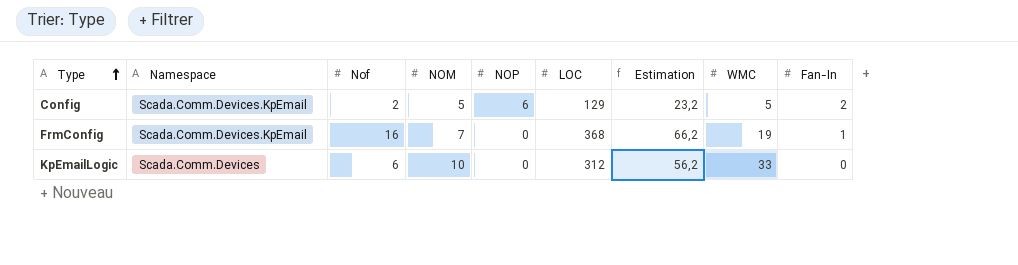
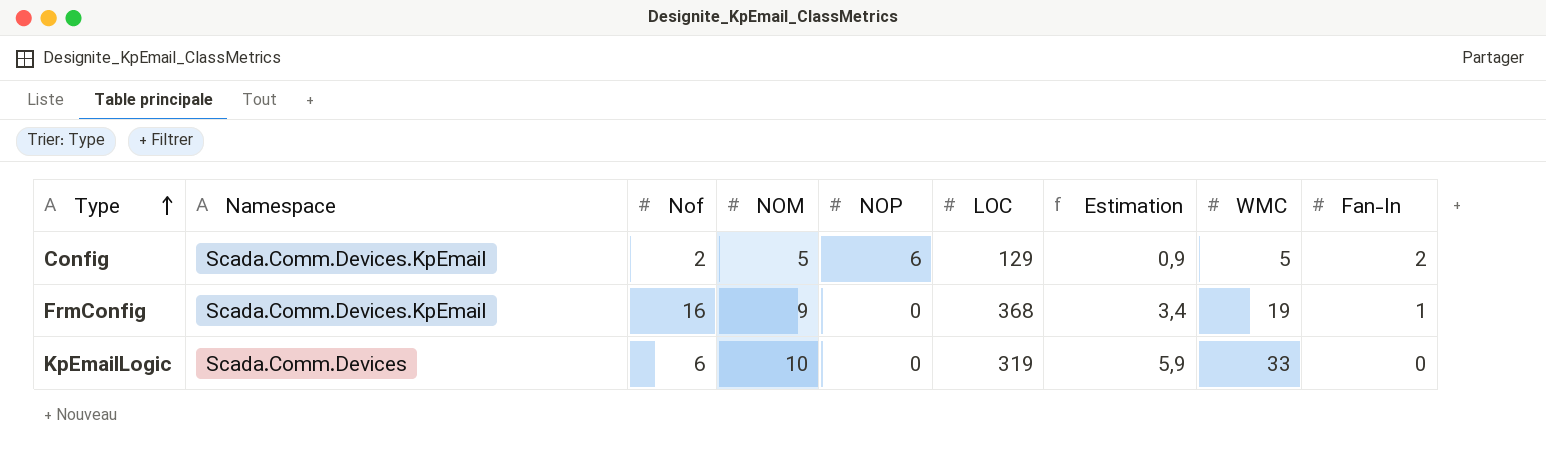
column Estimation | formula: [LOC] * 0,18 -> [WMC] * 0,18
FrmConfig | NOM: 7 -> 9
KpEmailLogic | LOC: 312 -> 319

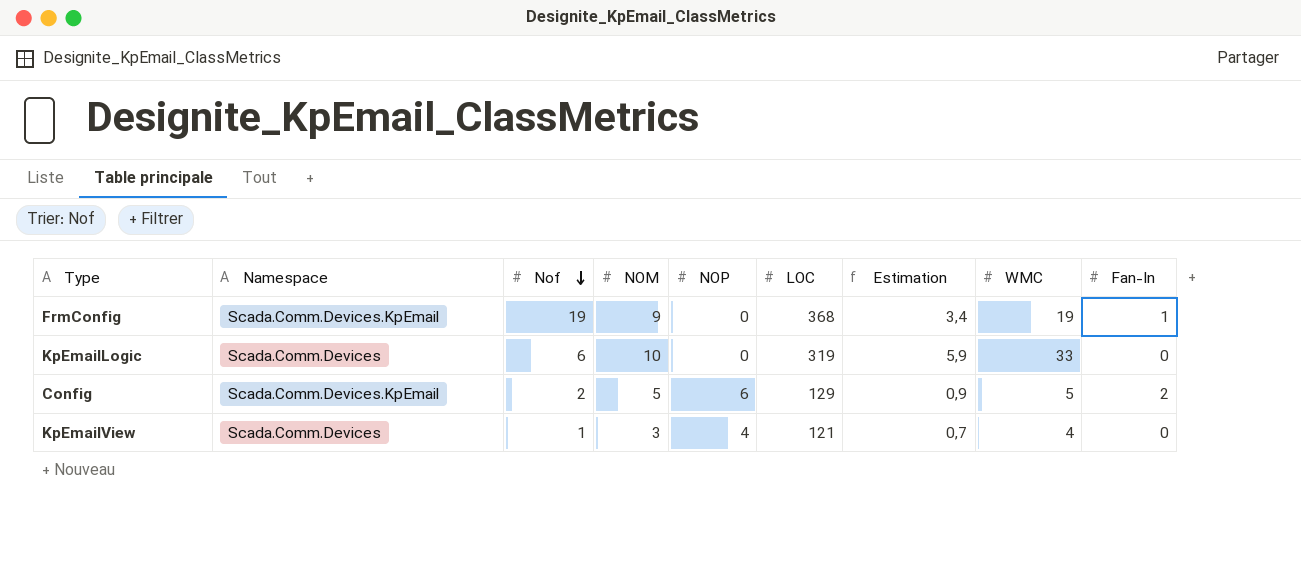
row order: Type ascending -> Nof descending
FrmConfig | Nof: 16 -> 19
row KpEmailView: none -> Scada.Comm.Devices | 1 | 3 | 4 | 121 | 0,7 | 4 | 0

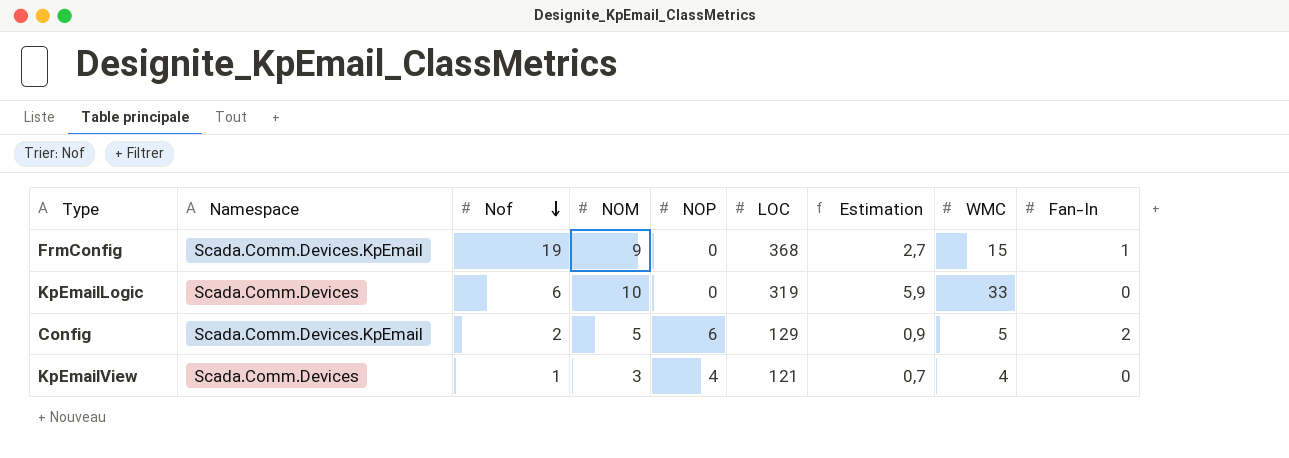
FrmConfig | Estimation: 3,4 -> 2,7
FrmConfig | WMC: 19 -> 15

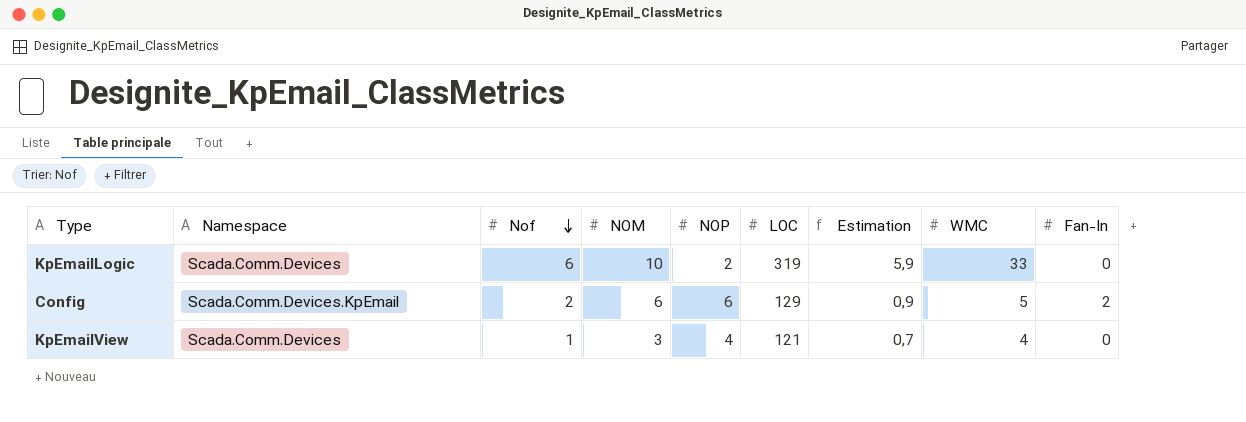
row FrmConfig: Scada.Comm.Devices.KpEmail | 19 | 9 | 0 | 368 | 2,7 | 15 | 1 -> none
KpEmailLogic | NOP: 0 -> 2
Config | NOM: 5 -> 6

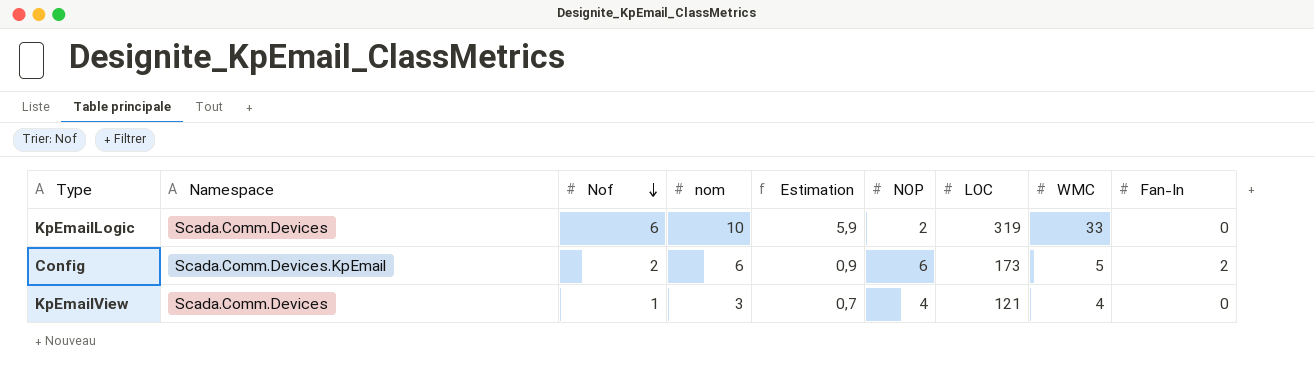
column name: NOM -> nom
column Estimation | position: 7 -> 5
Config | LOC: 129 -> 173

